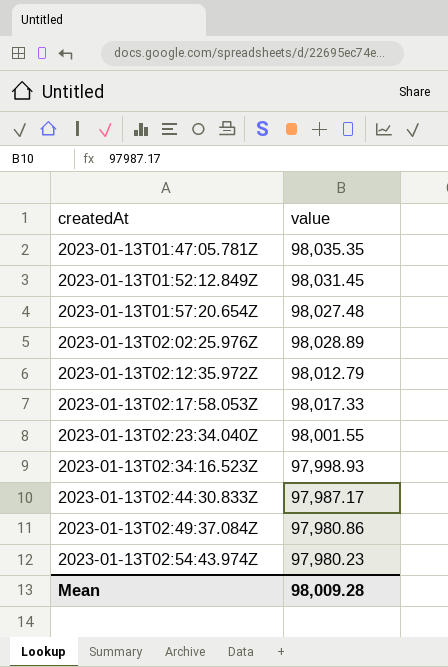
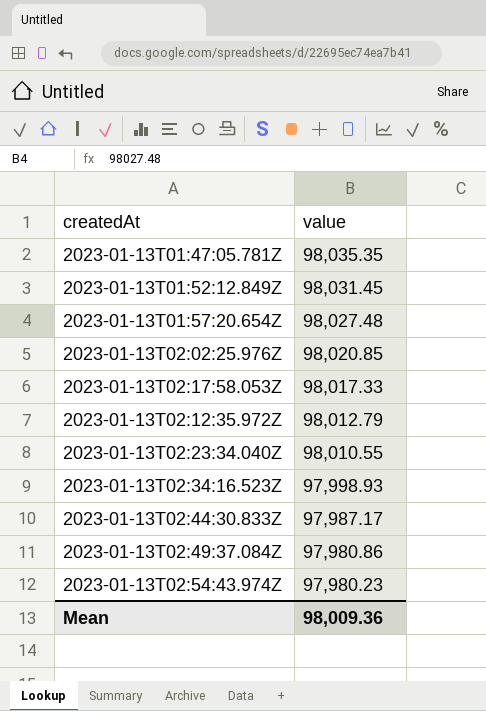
row order: createdAt ascending -> value descending
2023-01-13T02:02:25.976Z | value: 98,028.89 -> 98,020.85
2023-01-13T02:23:34.040Z | value: 98,001.55 -> 98,010.55
Mean | value: 98,009.28 -> 98,009.36

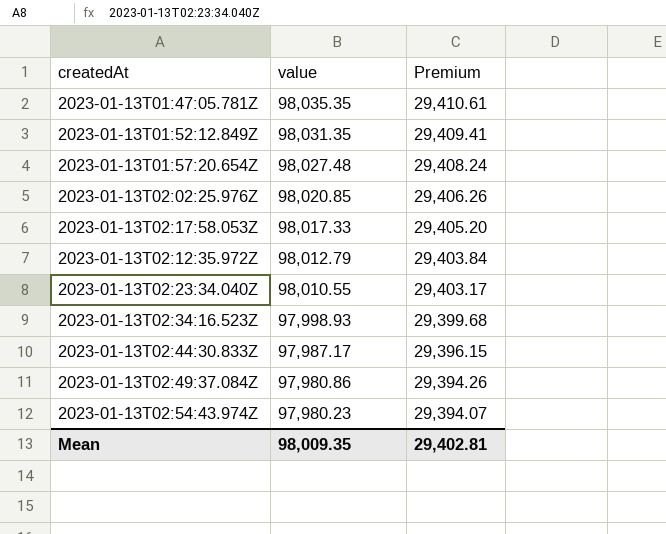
column Premium | formula: none -> [value] * 0.3
2023-01-13T01:52:12.849Z | value: 98,031.45 -> 98,031.35
Mean | value: 98,009.36 -> 98,009.35

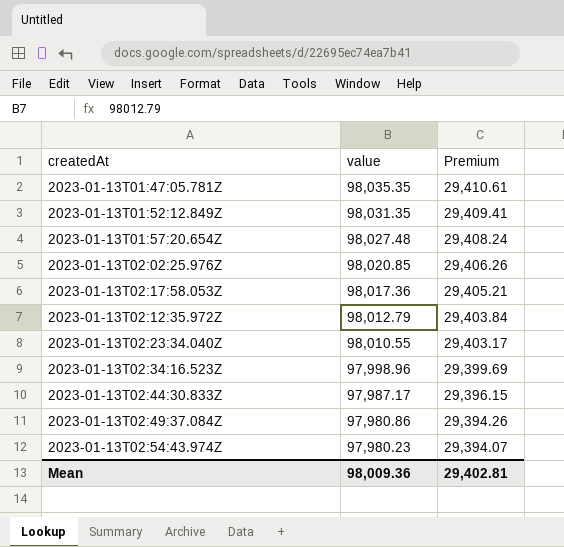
2023-01-13T02:17:58.053Z | value: 98,017.33 -> 98,017.36
2023-01-13T02:17:58.053Z | Premium: 29,405.20 -> 29,405.21
2023-01-13T02:34:16.523Z | value: 97,998.93 -> 97,998.96
2023-01-13T02:34:16.523Z | Premium: 29,399.68 -> 29,399.69
Mean | value: 98,009.35 -> 98,009.36

